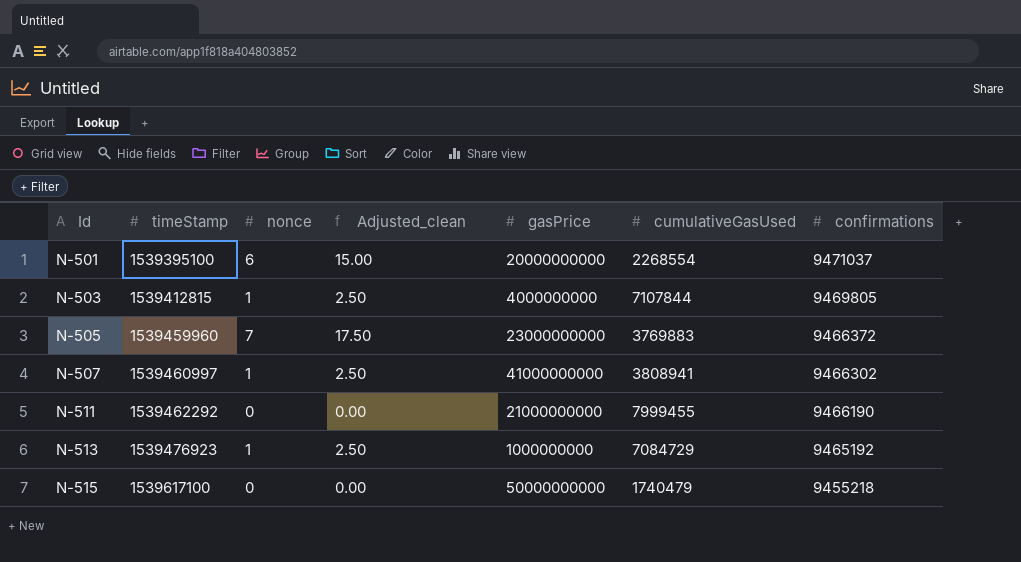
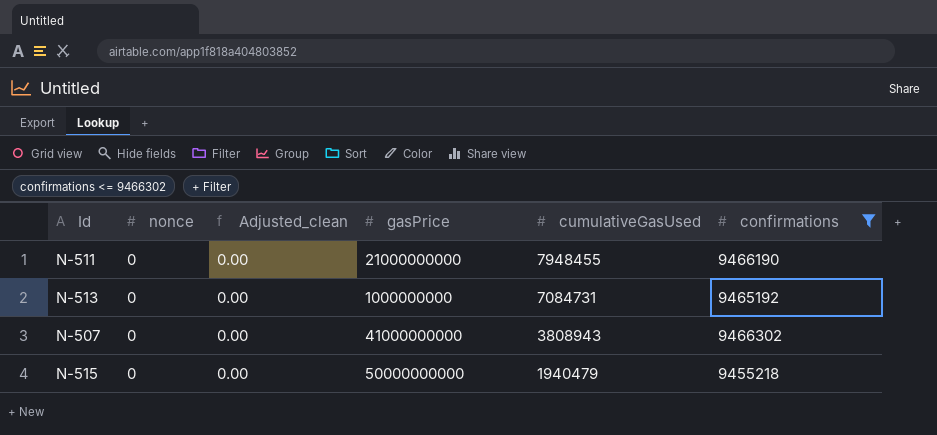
filter: none -> confirmations <= 9466302
row order: Id ascending -> cumulativeGasUsed descending
column timeStamp | position: 2 -> none
N-511 | cumulativeGasUsed: 7999455 -> 7948455
N-513 | nonce: 1 -> 0
N-513 | Adjusted_clean: 2.50 -> 0.00
N-513 | cumulativeGasUsed: 7084729 -> 7084731
N-507 | nonce: 1 -> 0
N-507 | Adjusted_clean: 2.50 -> 0.00
N-507 | cumulativeGasUsed: 3808941 -> 3808943
N-515 | cumulativeGasUsed: 1740479 -> 1940479

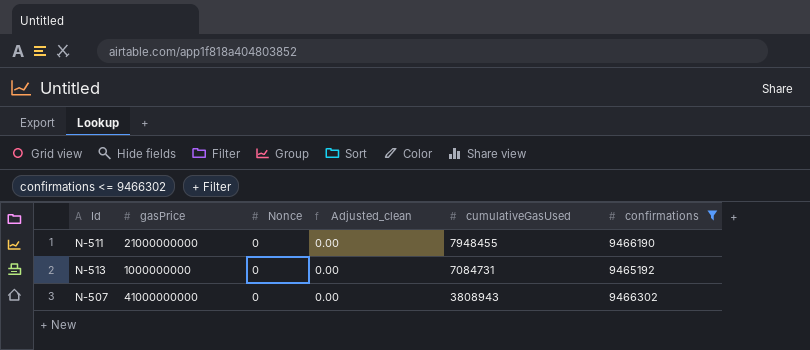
column gasPrice | position: 4 -> 2
column name: nonce -> Nonce
row N-515: 0 | 0.00 | 50000000000 | 1940479 | 9455218 -> none

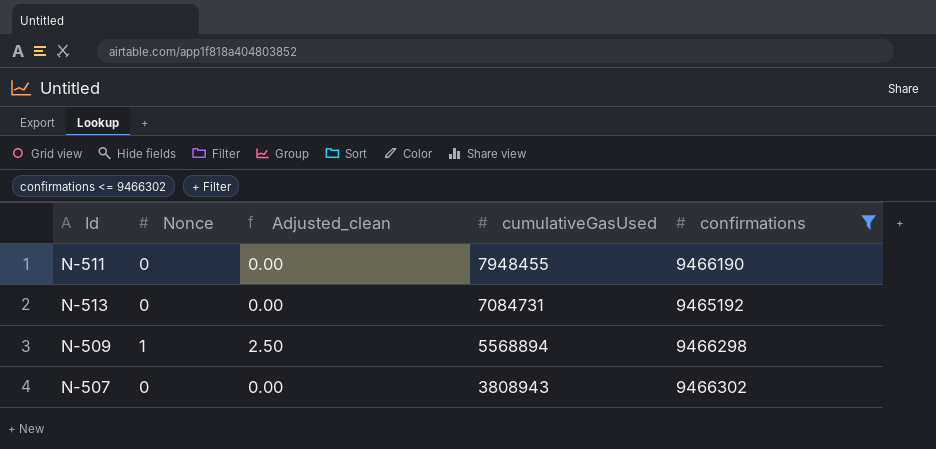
column gasPrice | position: 2 -> none
row N-509: none -> 1 | 2.50 | 5568894 | 9466298

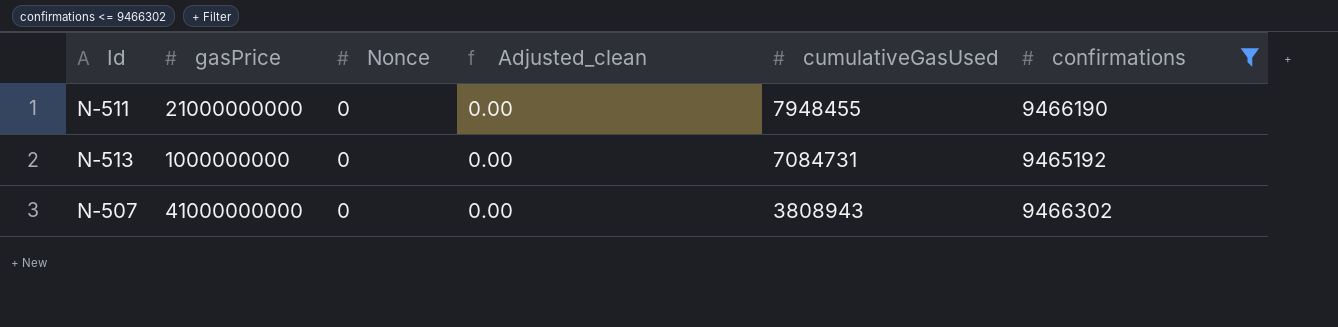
column gasPrice | position: none -> 2
row N-509: 1 | 2.50 | 5568894 | 9466298 -> none

